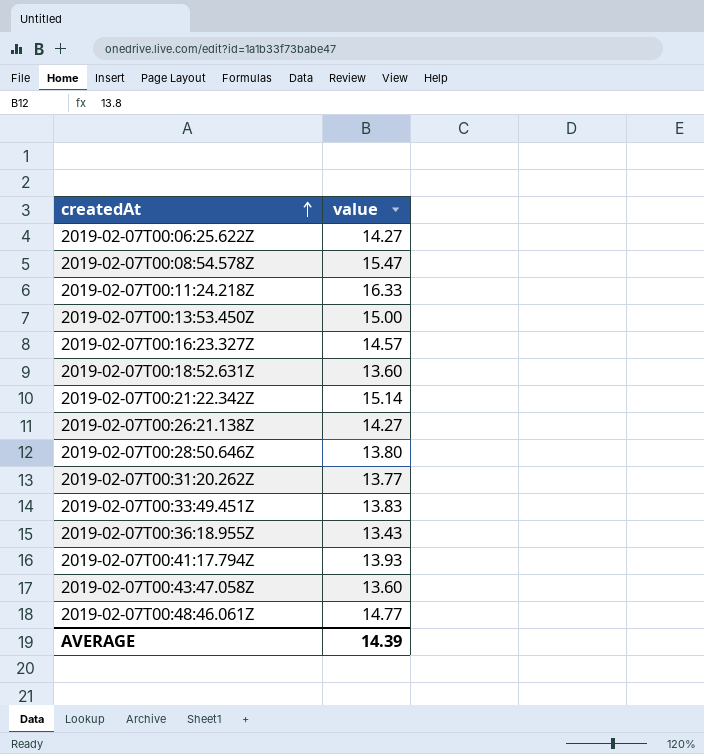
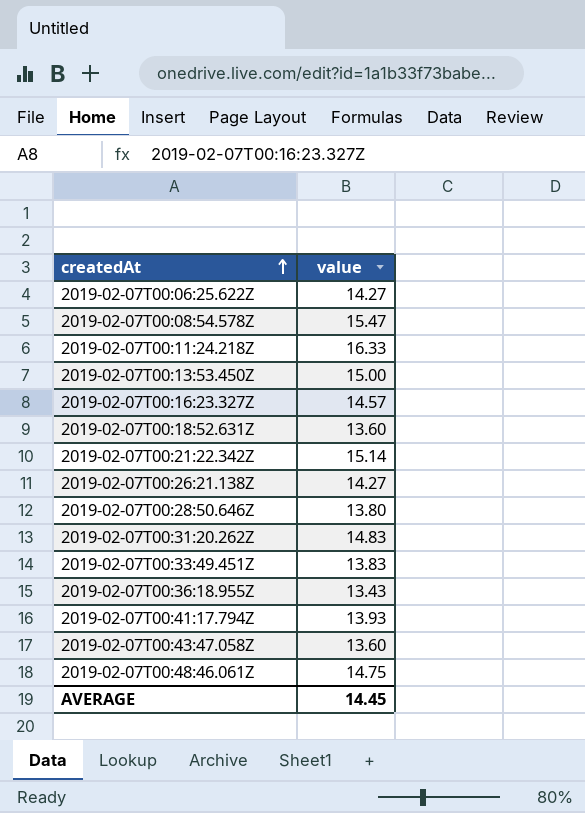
2019-02-07T00:31:20.262Z | value: 13.77 -> 14.83
2019-02-07T00:48:46.061Z | value: 14.77 -> 14.75
AVERAGE | value: 14.39 -> 14.45

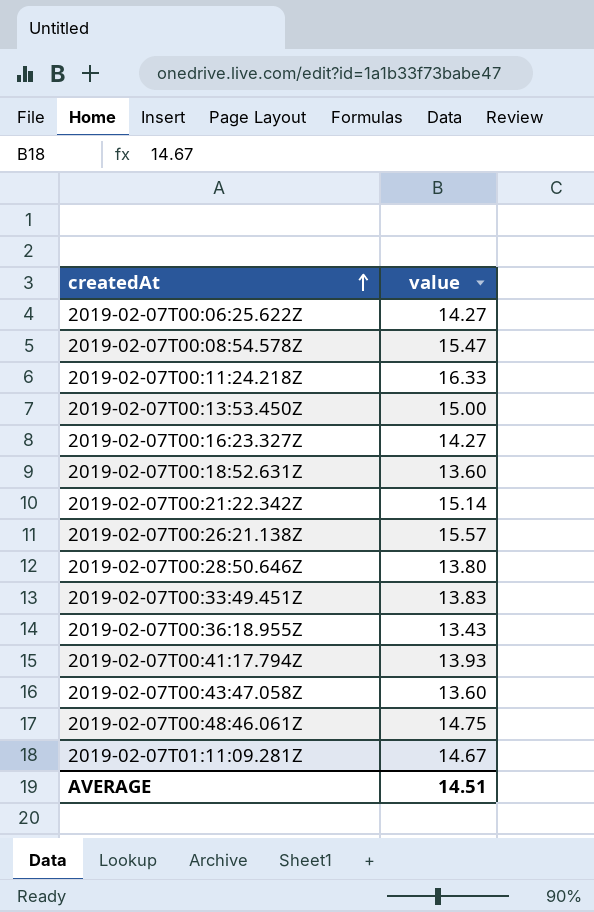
row 2019-02-07T00:31:20.262Z: 14.83 -> none
2019-02-07T00:16:23.327Z | value: 14.57 -> 14.27
2019-02-07T00:26:21.138Z | value: 14.27 -> 15.57
row 2019-02-07T01:11:09.281Z: none -> 14.67
AVERAGE | value: 14.45 -> 14.51

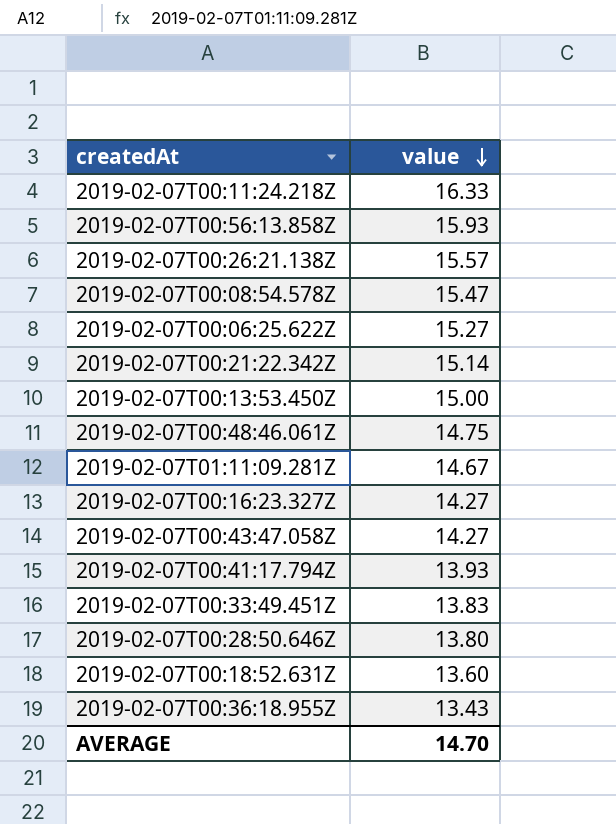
row order: createdAt ascending -> value descending
row 2019-02-07T00:56:13.858Z: none -> 15.93
2019-02-07T00:06:25.622Z | value: 14.27 -> 15.27
2019-02-07T00:43:47.058Z | value: 13.60 -> 14.27
AVERAGE | value: 14.51 -> 14.70

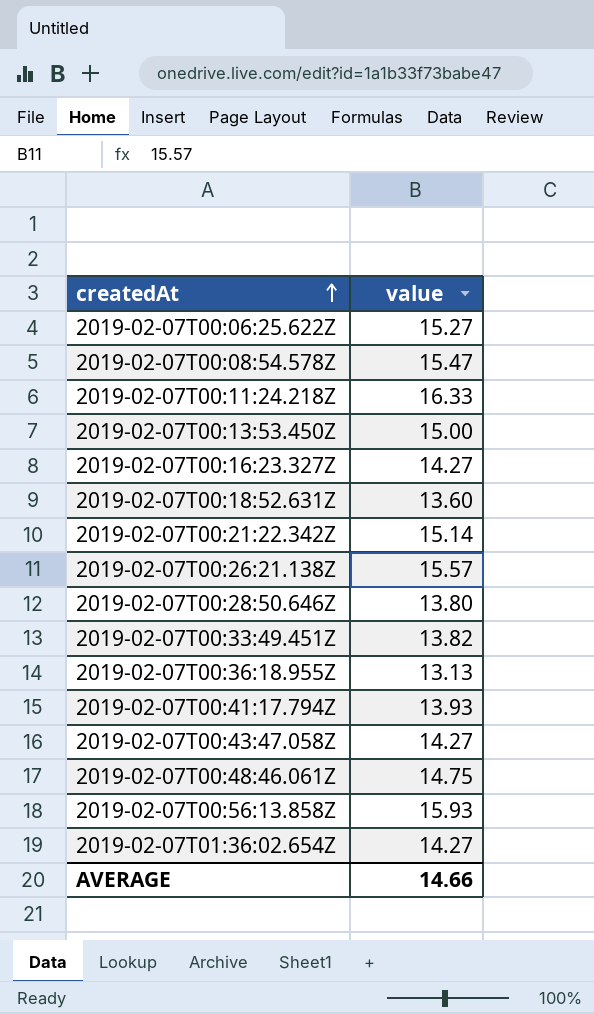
row order: value descending -> createdAt ascending
row 2019-02-07T01:11:09.281Z: 14.67 -> none
2019-02-07T00:33:49.451Z | value: 13.83 -> 13.82
2019-02-07T00:36:18.955Z | value: 13.43 -> 13.13
row 2019-02-07T01:36:02.654Z: none -> 14.27
AVERAGE | value: 14.70 -> 14.66

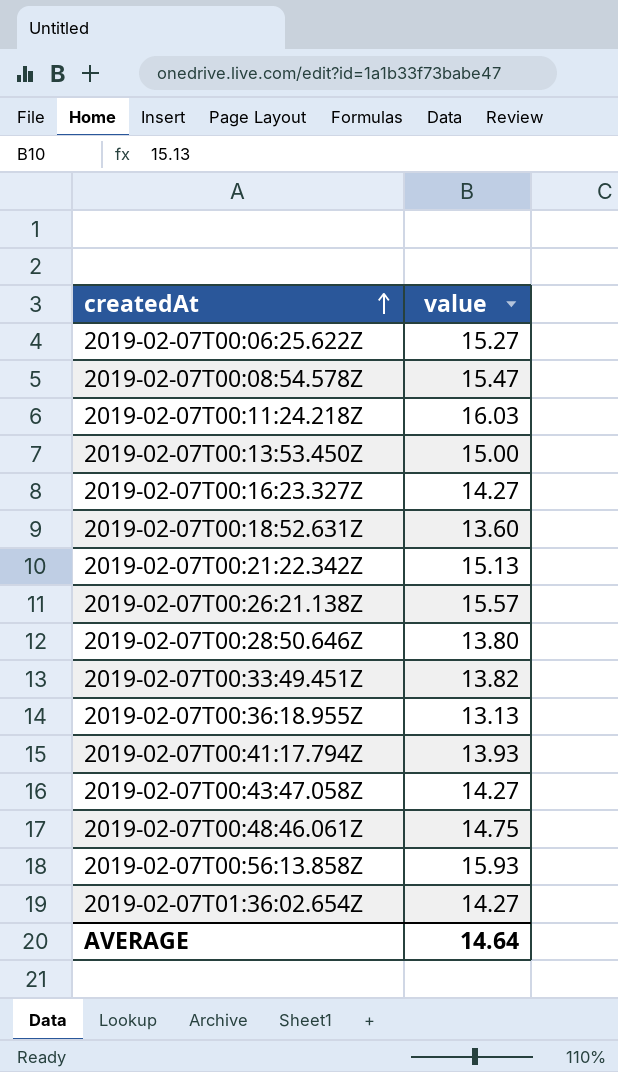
2019-02-07T00:11:24.218Z | value: 16.33 -> 16.03
2019-02-07T00:21:22.342Z | value: 15.14 -> 15.13
AVERAGE | value: 14.66 -> 14.64

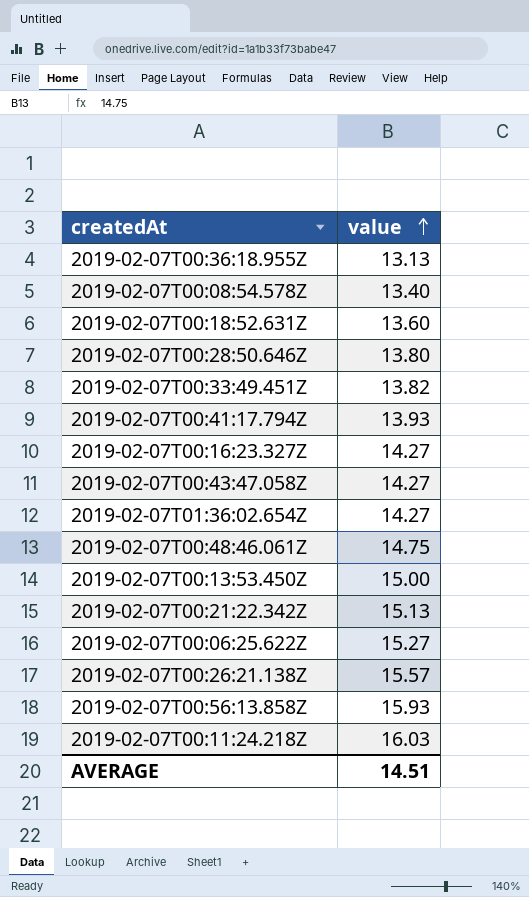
row order: createdAt ascending -> value ascending
2019-02-07T00:08:54.578Z | value: 15.47 -> 13.40
AVERAGE | value: 14.64 -> 14.51

